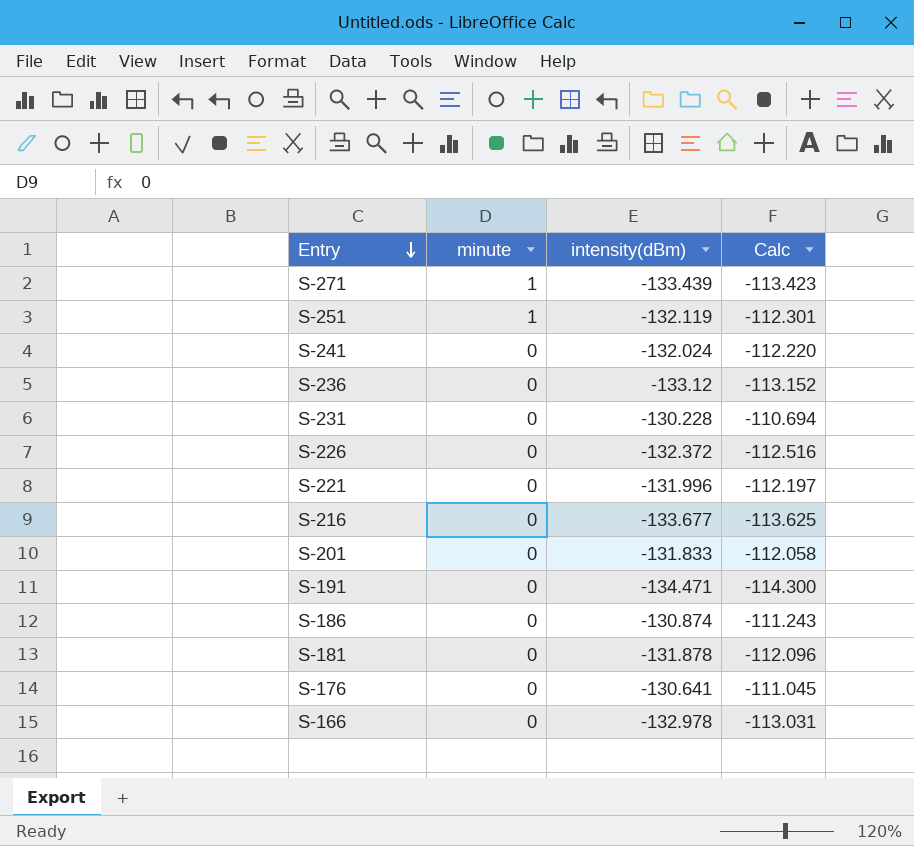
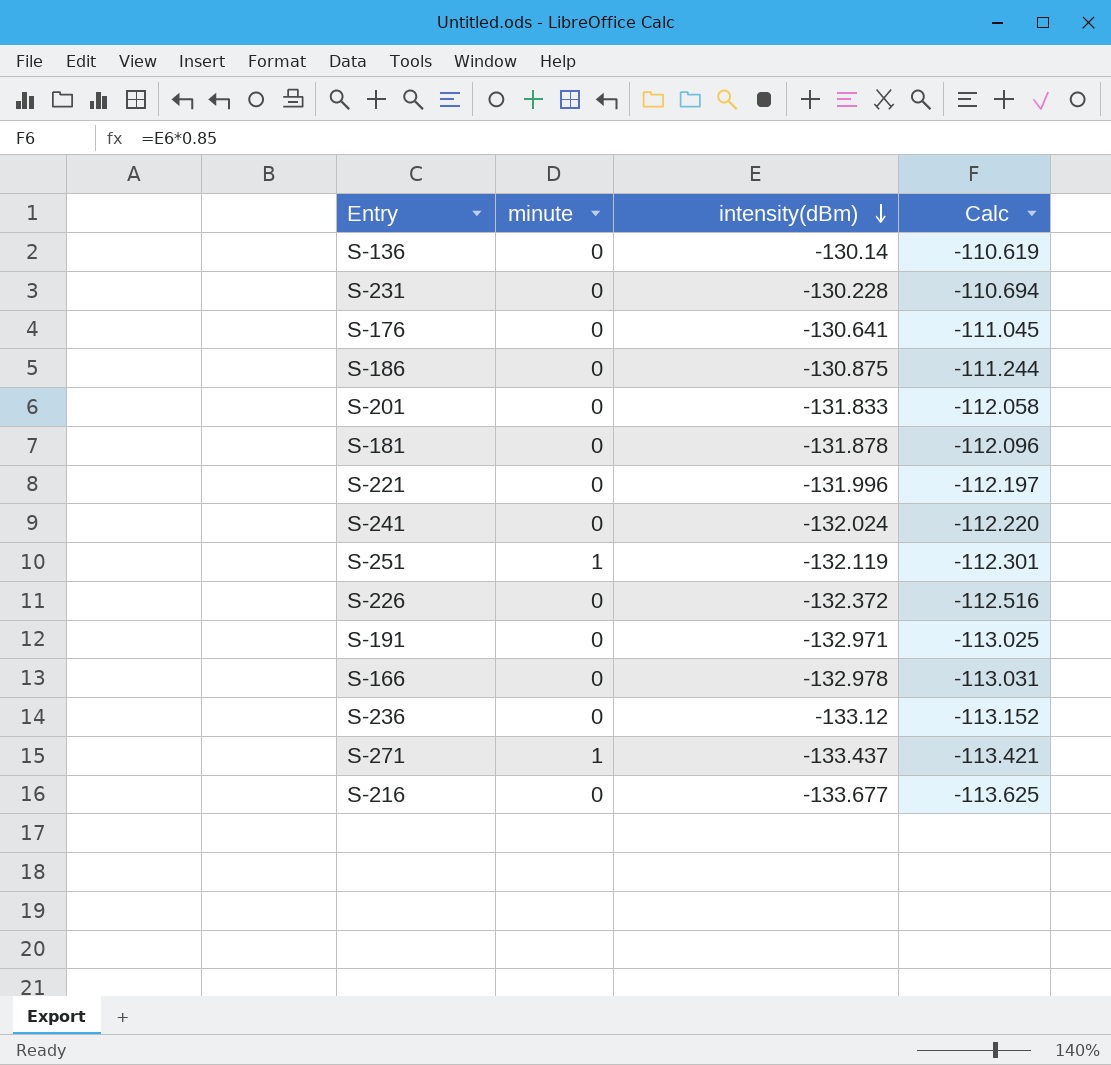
row order: Entry descending -> intensity(dBm) descending
row S-136: none -> 0 | -130.14 | -110.619
S-186 | intensity(dBm): -130.874 -> -130.875
S-186 | Calc: -111.243 -> -111.244
S-191 | intensity(dBm): -134.471 -> -132.971
S-191 | Calc: -114.300 -> -113.025
S-271 | intensity(dBm): -133.439 -> -133.437
S-271 | Calc: -113.423 -> -113.421

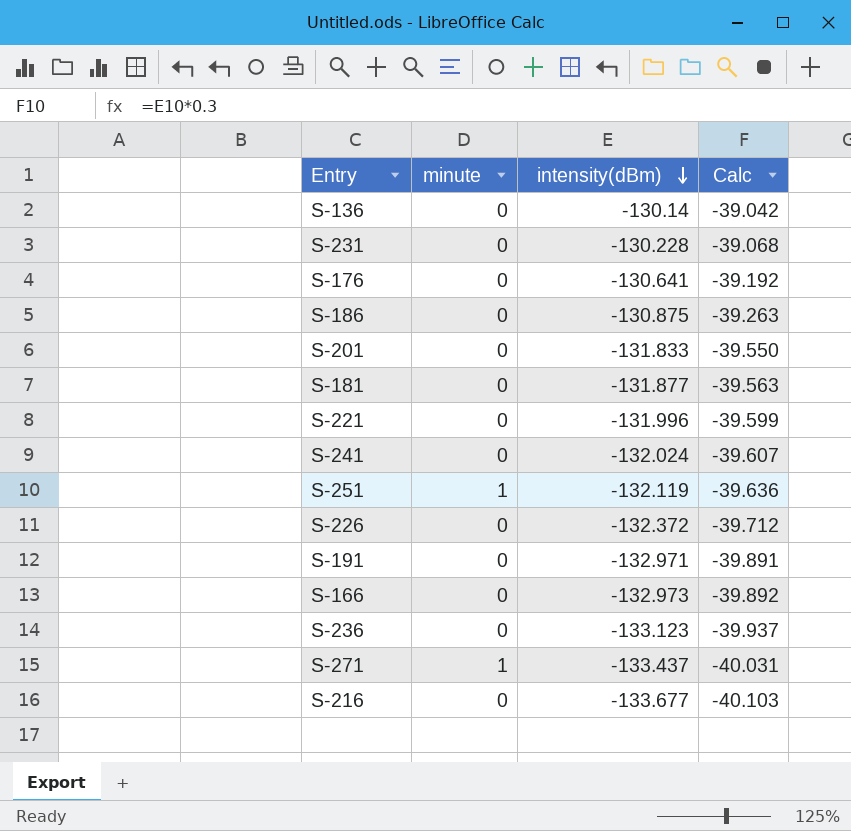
column Calc | formula: [intensity(dBm)] * 0.85 -> [intensity(dBm)] * 0.3
S-181 | intensity(dBm): -131.878 -> -131.877
S-166 | intensity(dBm): -132.978 -> -132.973
S-236 | intensity(dBm): -133.12 -> -133.123

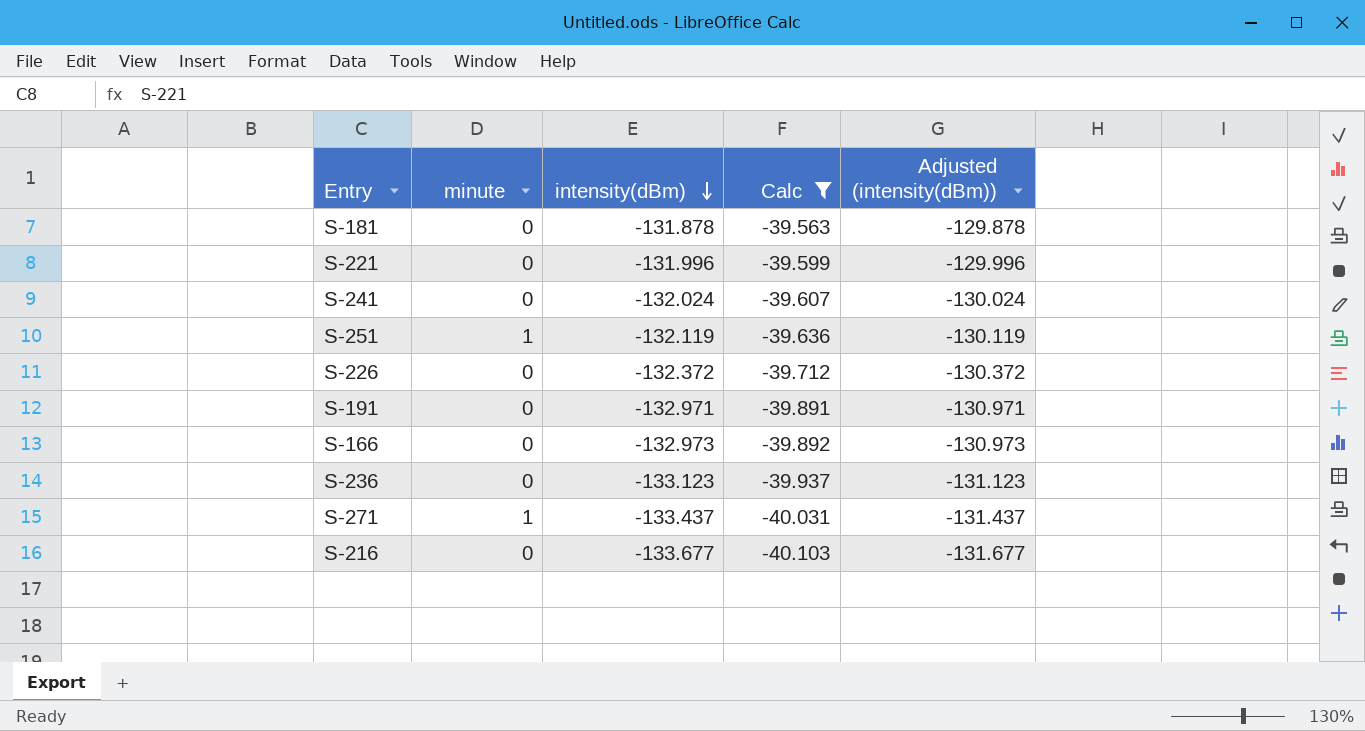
filter: none -> Calc <= -39.563
column Adjusted (intensity(dBm)) | formula: none -> [intensity(dBm)] + 2
S-181 | intensity(dBm): -131.877 -> -131.878

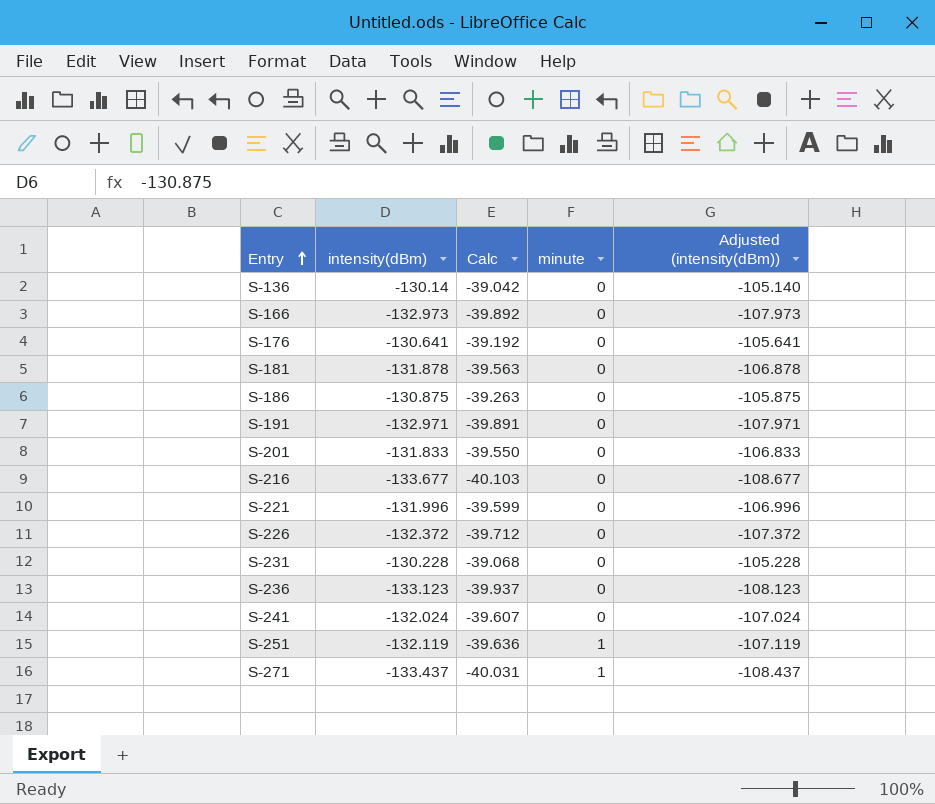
filter: Calc <= -39.563 -> none
row order: intensity(dBm) descending -> Entry ascending
column minute | position: 2 -> 4
column Adjusted (intensity(dBm)) | formula: [intensity(dBm)] + 2 -> [intensity(dBm)] + 25

